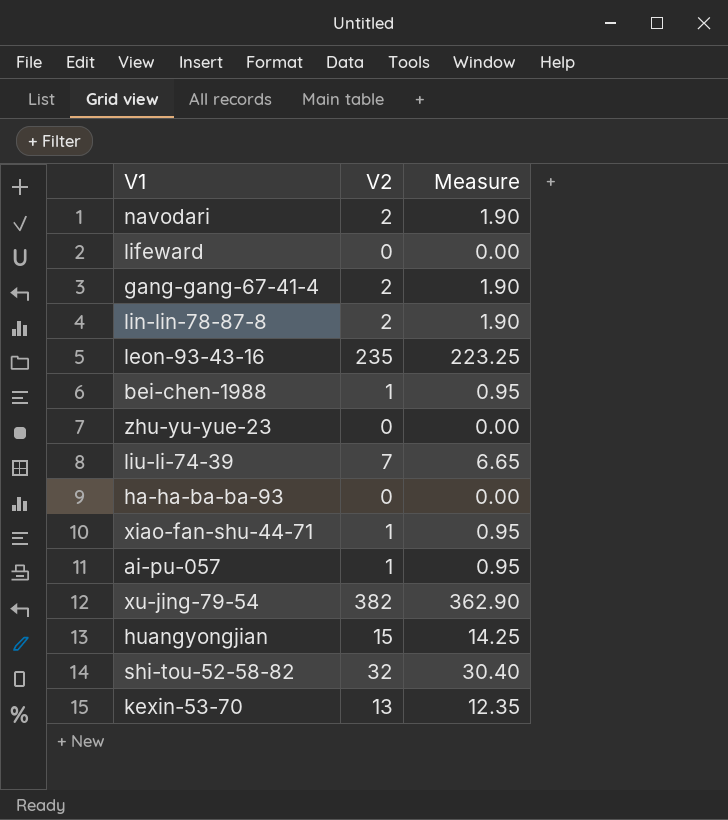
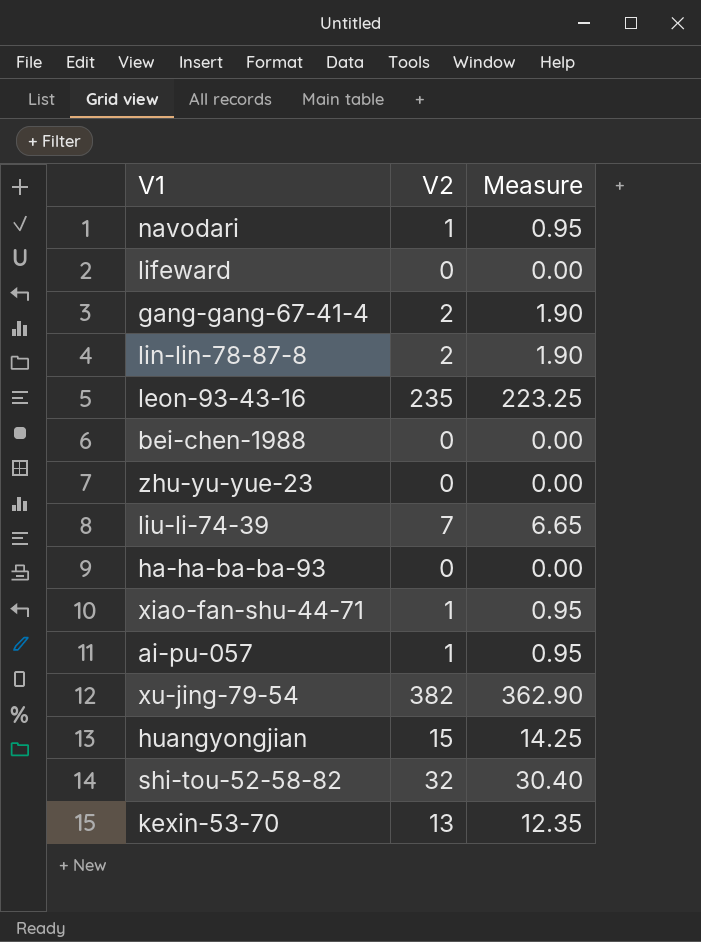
navodari | V2: 2 -> 1
navodari | Measure: 1.90 -> 0.95
bei-chen-1988 | V2: 1 -> 0
bei-chen-1988 | Measure: 0.95 -> 0.00

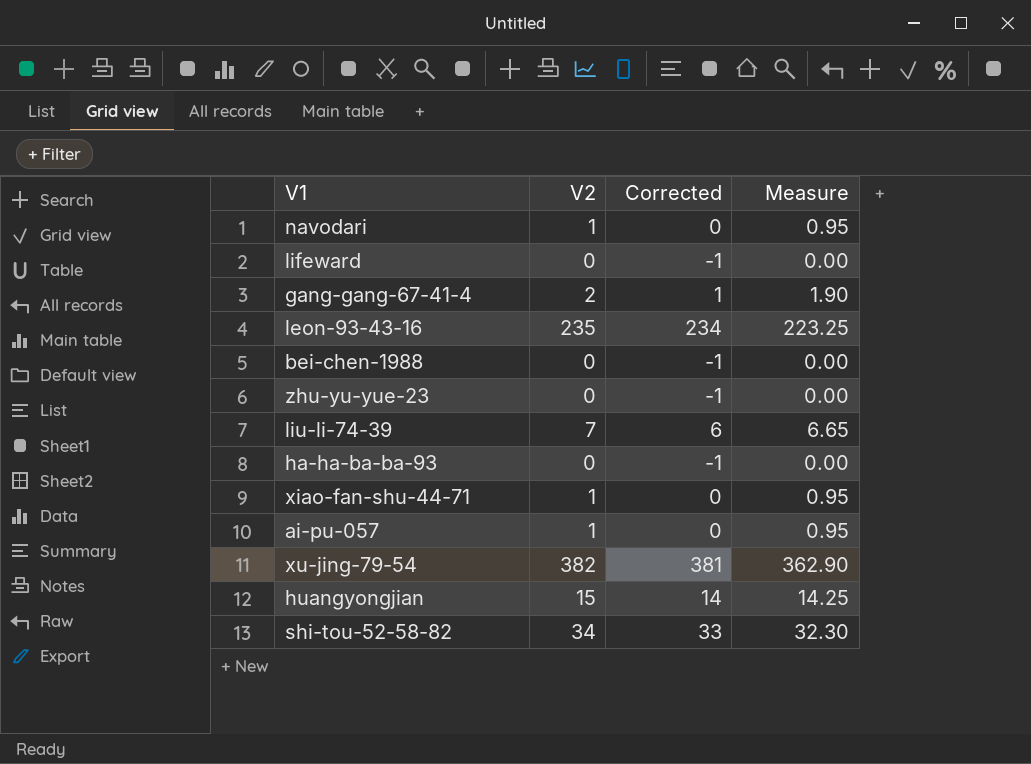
column Corrected | formula: none -> [V2] - 1
row lin-lin-78-87-8: 2 | 1.90 -> none
row kexin-53-70: 13 | 12.35 -> none
shi-tou-52-58-82 | V2: 32 -> 34
shi-tou-52-58-82 | Measure: 30.40 -> 32.30

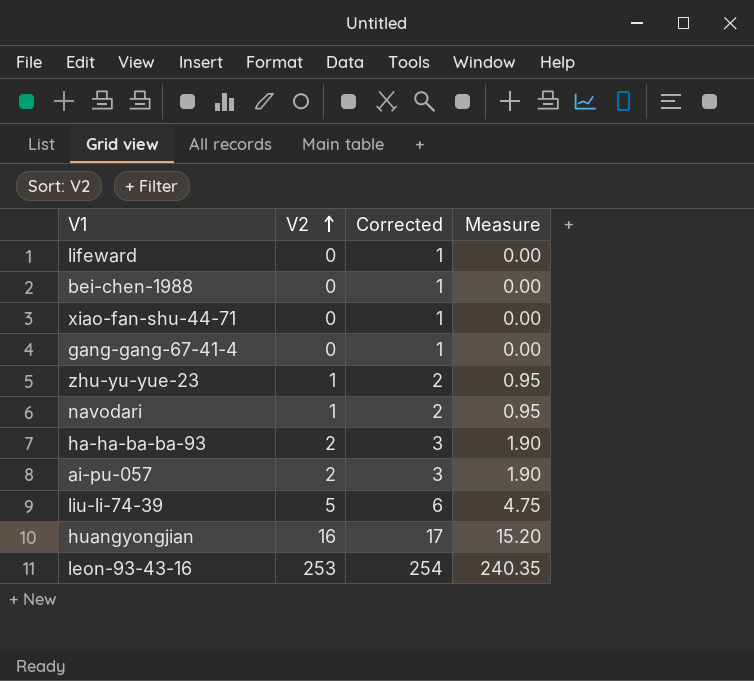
row order: none -> V2 ascending
column Corrected | formula: [V2] - 1 -> [V2] + 1
row xu-jing-79-54: 382 | 381 | 362.90 -> none
row shi-tou-52-58-82: 34 | 33 | 32.30 -> none
xiao-fan-shu-44-71 | V2: 1 -> 0
xiao-fan-shu-44-71 | Measure: 0.95 -> 0.00
gang-gang-67-41-4 | V2: 2 -> 0
gang-gang-67-41-4 | Measure: 1.90 -> 0.00
zhu-yu-yue-23 | V2: 0 -> 1
zhu-yu-yue-23 | Measure: 0.00 -> 0.95
ha-ha-ba-ba-93 | V2: 0 -> 2
ha-ha-ba-ba-93 | Measure: 0.00 -> 1.90
ai-pu-057 | V2: 1 -> 2
ai-pu-057 | Measure: 0.95 -> 1.90
liu-li-74-39 | V2: 7 -> 5
liu-li-74-39 | Measure: 6.65 -> 4.75
huangyongjian | V2: 15 -> 16
huangyongjian | Measure: 14.25 -> 15.20
leon-93-43-16 | V2: 235 -> 253
leon-93-43-16 | Measure: 223.25 -> 240.35

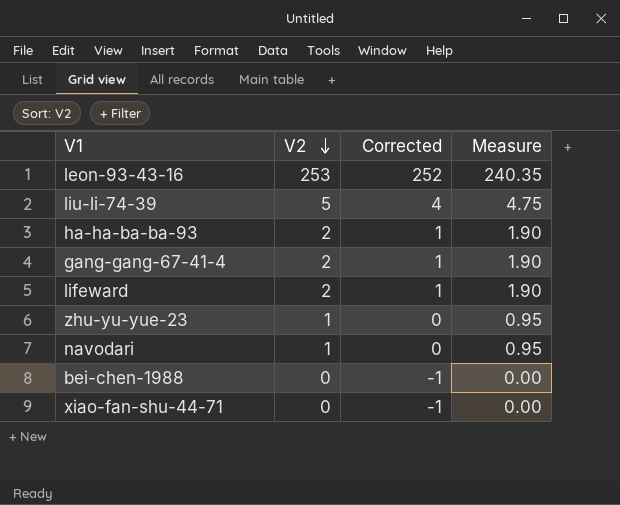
row order: V2 ascending -> V2 descending
column Corrected | formula: [V2] + 1 -> [V2] - 1
row ai-pu-057: 2 | 3 | 1.90 -> none
row huangyongjian: 16 | 17 | 15.20 -> none
gang-gang-67-41-4 | V2: 0 -> 2
gang-gang-67-41-4 | Measure: 0.00 -> 1.90
lifeward | V2: 0 -> 2
lifeward | Measure: 0.00 -> 1.90

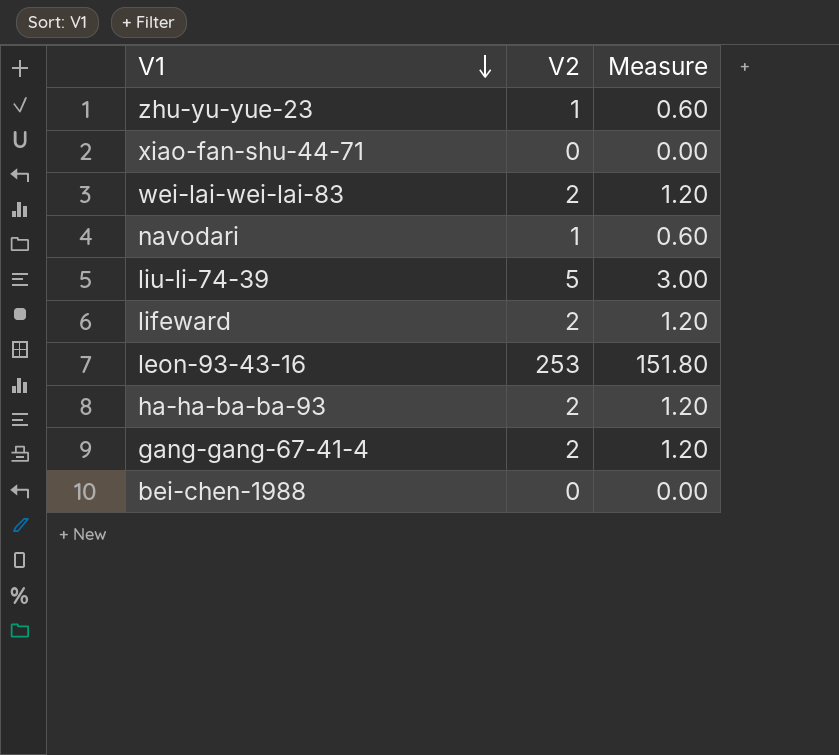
row order: V2 descending -> V1 descending
column Corrected | formula: [V2] - 1 -> none
column Measure | formula: [V2] * 0.95 -> [V2] * 0.6
row wei-lai-wei-lai-83: none -> 2 | 1.20

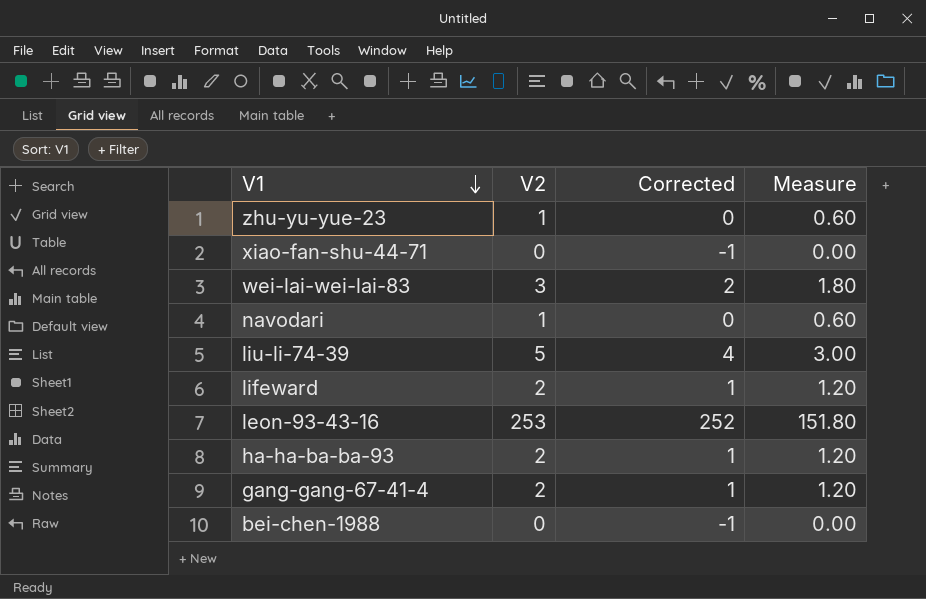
column Corrected | formula: none -> [V2] - 1
wei-lai-wei-lai-83 | V2: 2 -> 3
wei-lai-wei-lai-83 | Measure: 1.20 -> 1.80

